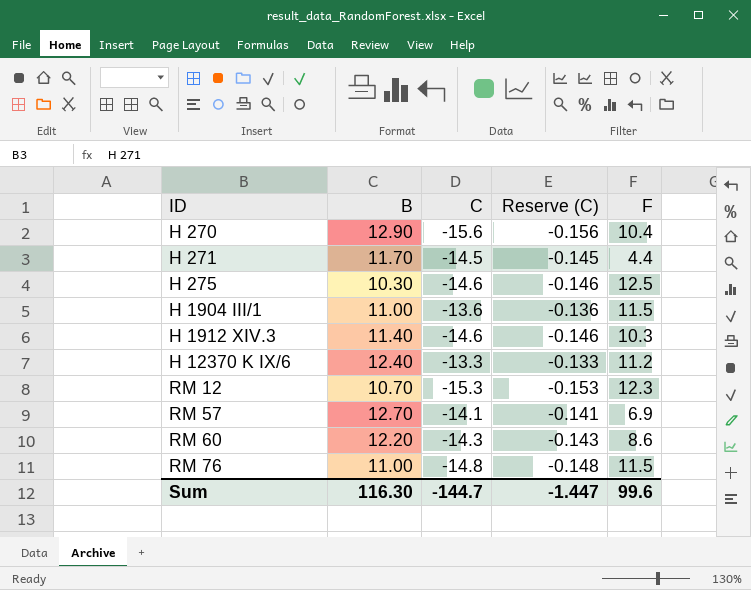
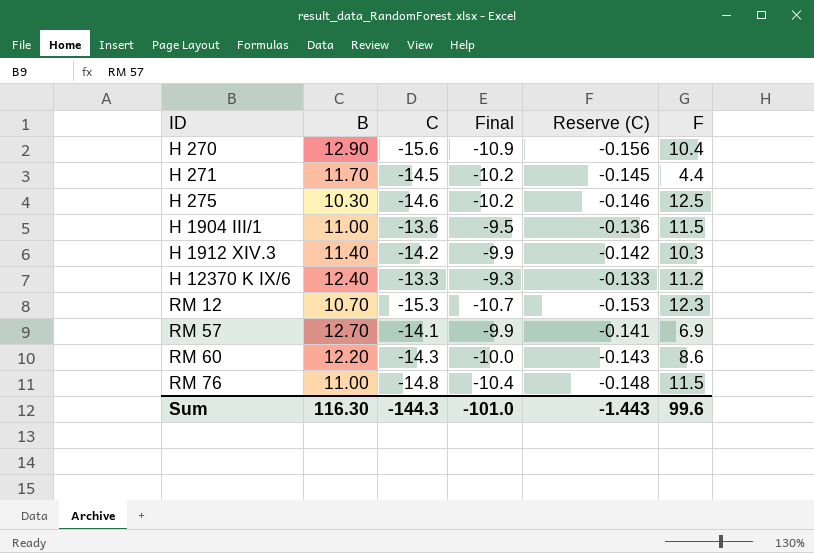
column Final | formula: none -> [C] * 0.7
H 1912 XIV.3 | C: -14.6 -> -14.2
H 1912 XIV.3 | Reserve (C): -0.146 -> -0.142
Sum | C: -144.7 -> -144.3
Sum | Reserve (C): -1.447 -> -1.443

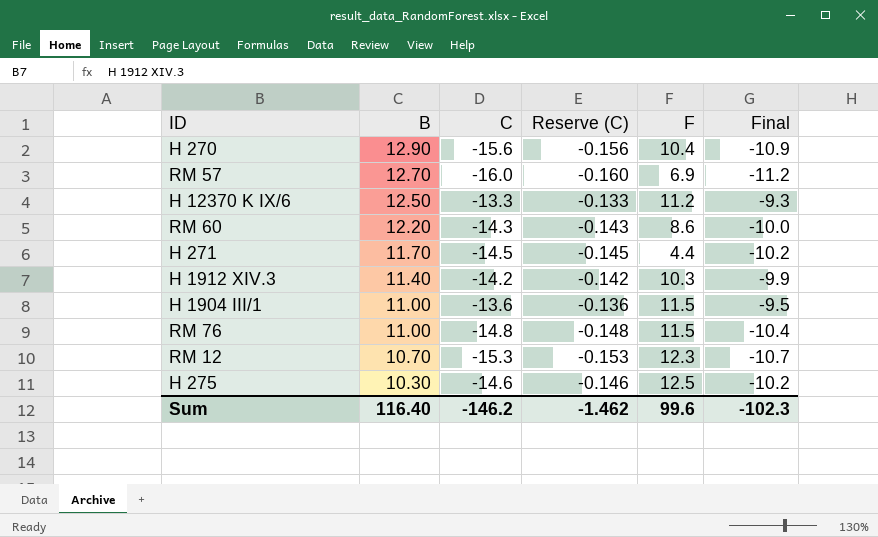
row order: ID ascending -> B descending
column Final | position: 4 -> 6
RM 57 | C: -14.1 -> -16.0
RM 57 | Reserve (C): -0.141 -> -0.160
RM 57 | Final: -9.9 -> -11.2
H 12370 K IX/6 | B: 12.40 -> 12.50
Sum | B: 116.30 -> 116.40
Sum | C: -144.3 -> -146.2
Sum | Reserve (C): -1.443 -> -1.462
Sum | Final: -101.0 -> -102.3

